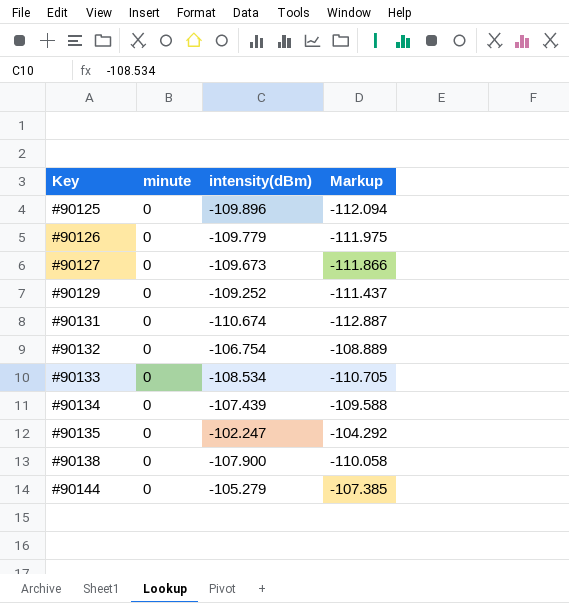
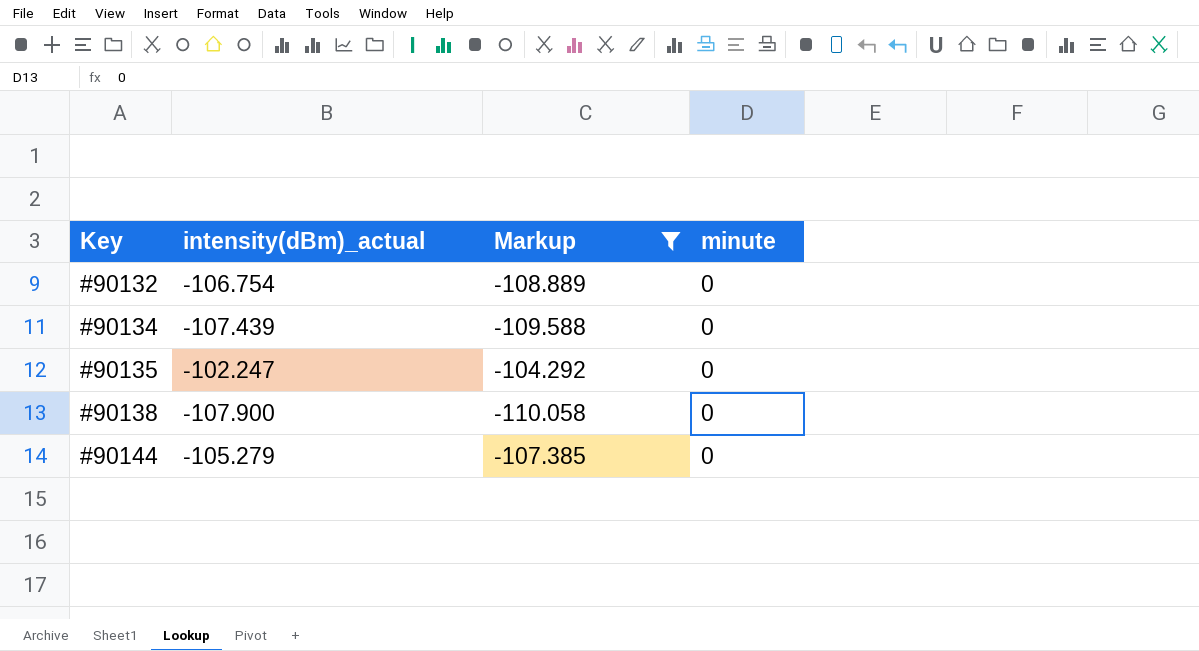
filter: none -> Markup >= -110.058
column name: intensity(dBm) -> intensity(dBm)_actual
column minute | position: 2 -> 4

